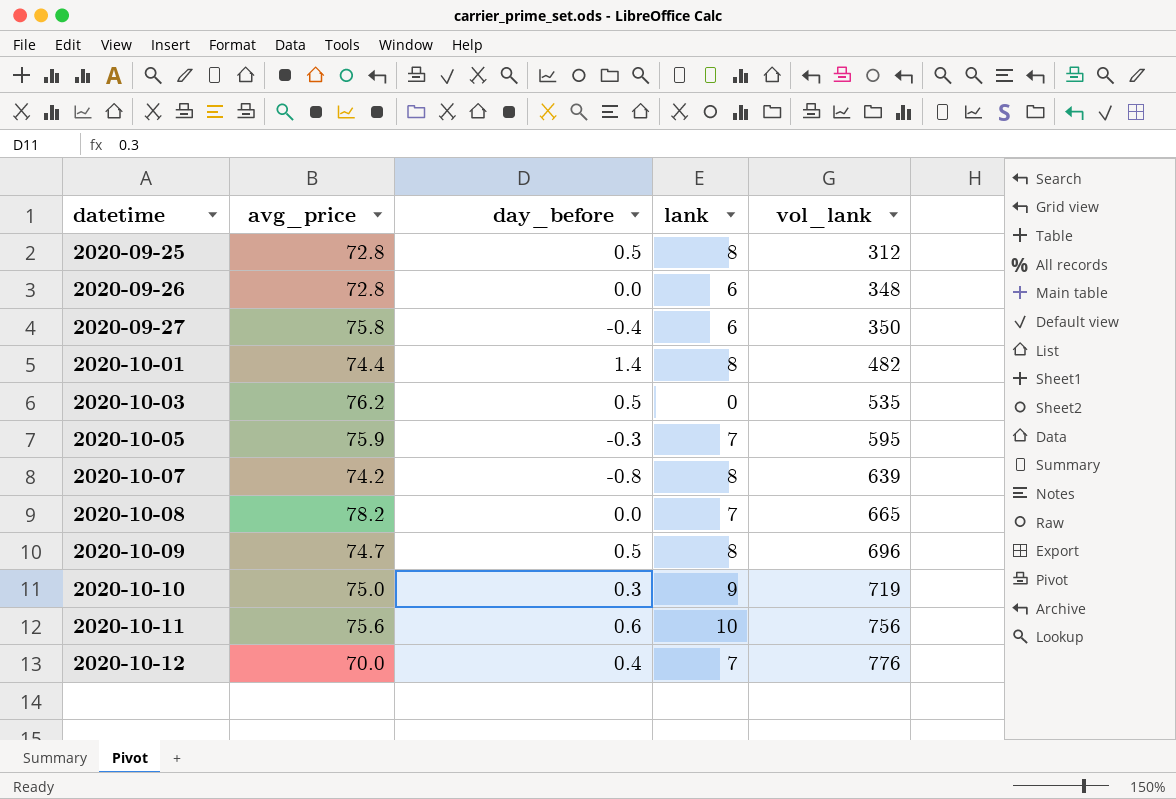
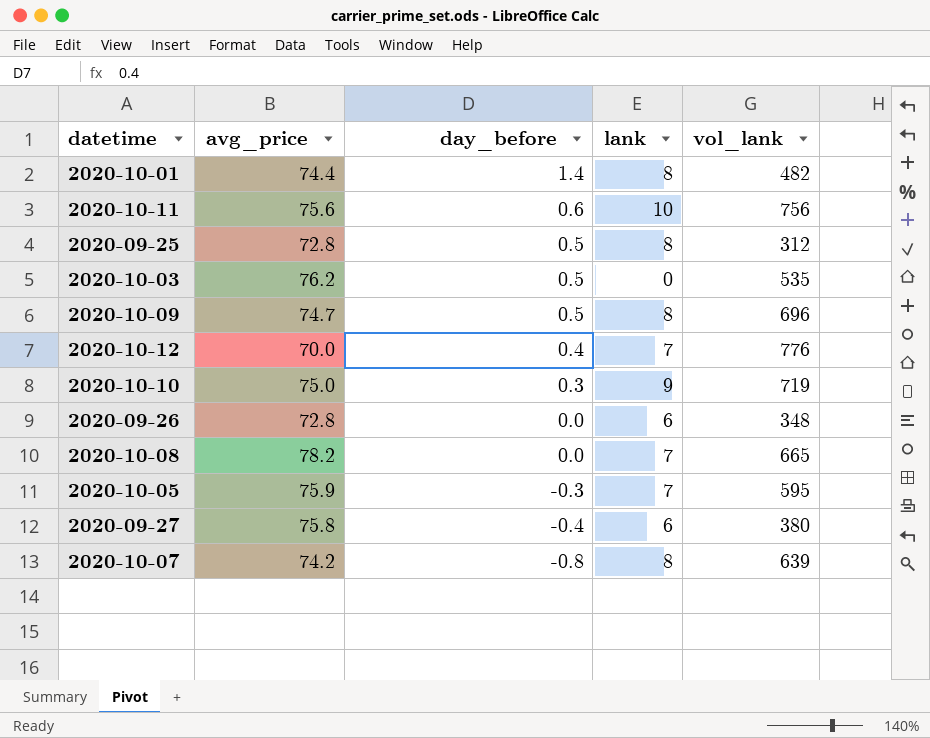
row order: datetime ascending -> day_before descending
2020-09-27 | vol_lank: 350 -> 380

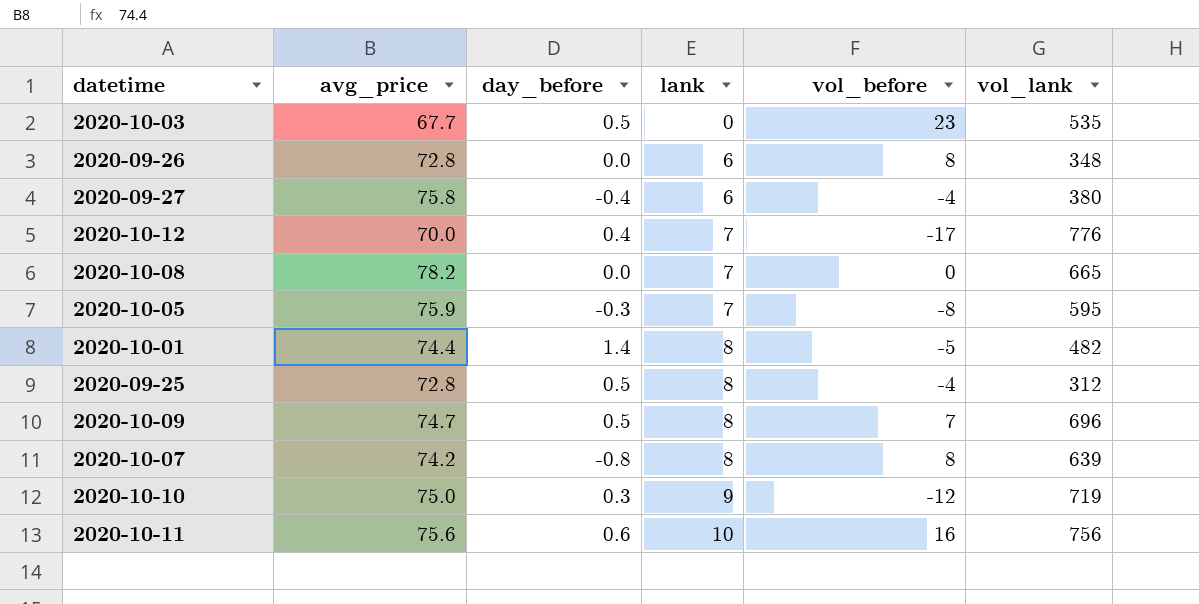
row order: day_before descending -> lank ascending
column vol_before | position: none -> 5
2020-10-03 | avg_price: 76.2 -> 67.7

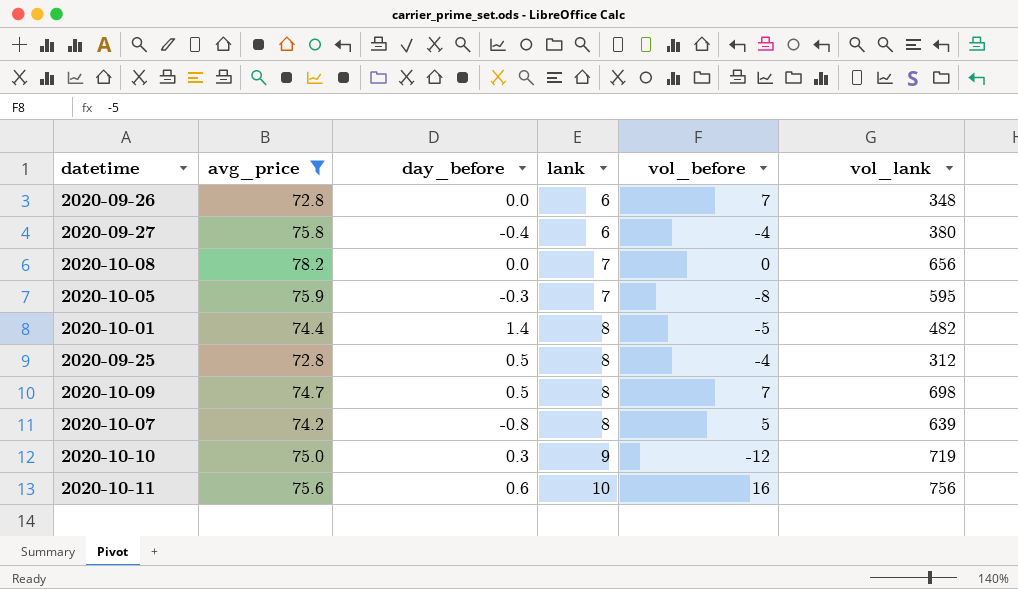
filter: none -> avg_price >= 72.8
2020-09-26 | vol_before: 8 -> 7
2020-10-08 | vol_lank: 665 -> 656
2020-10-09 | vol_lank: 696 -> 698
2020-10-07 | vol_before: 8 -> 5

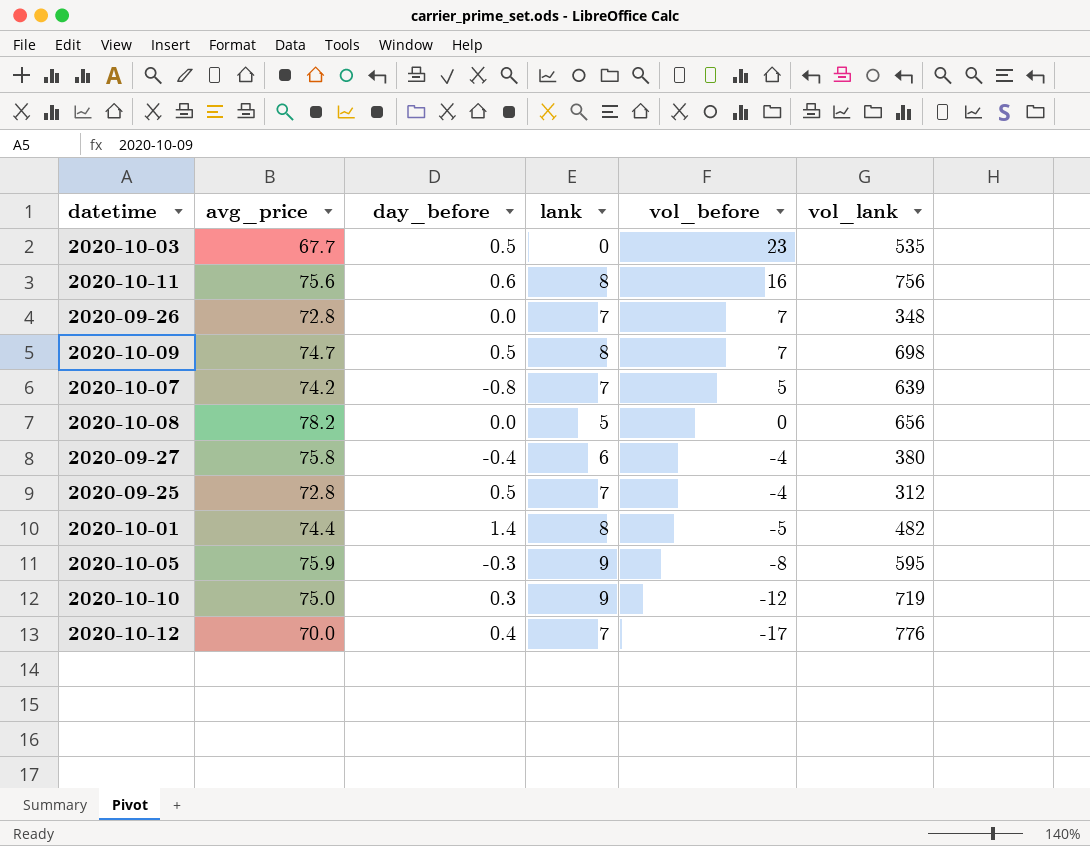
filter: avg_price >= 72.8 -> none
row order: lank ascending -> vol_before descending
2020-10-11 | lank: 10 -> 8
2020-09-26 | lank: 6 -> 7
2020-10-07 | lank: 8 -> 7
2020-10-08 | lank: 7 -> 5
2020-09-25 | lank: 8 -> 7
2020-10-05 | lank: 7 -> 9

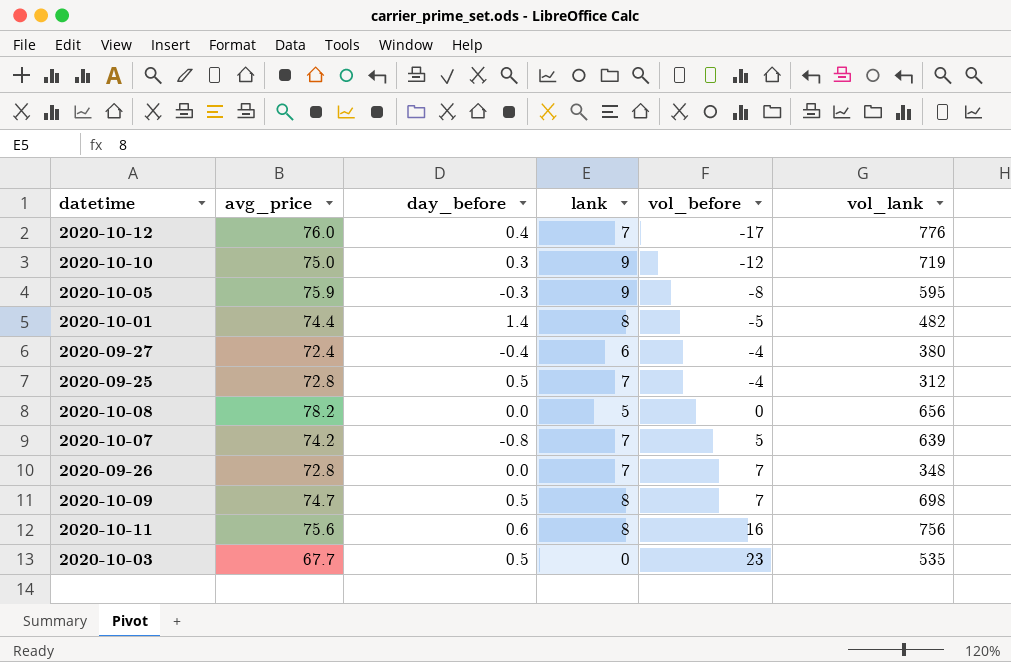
row order: vol_before descending -> vol_before ascending
2020-10-12 | avg_price: 70.0 -> 76.0
2020-09-27 | avg_price: 75.8 -> 72.4

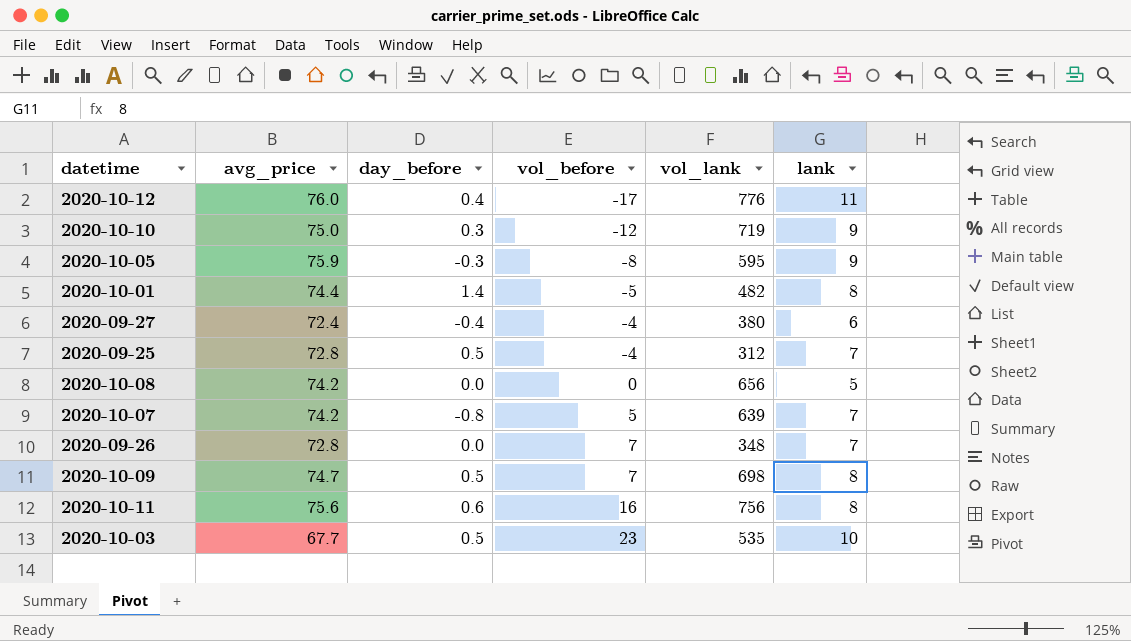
column lank | position: 4 -> 6
2020-10-12 | lank: 7 -> 11
2020-10-08 | avg_price: 78.2 -> 74.2
2020-10-03 | lank: 0 -> 10

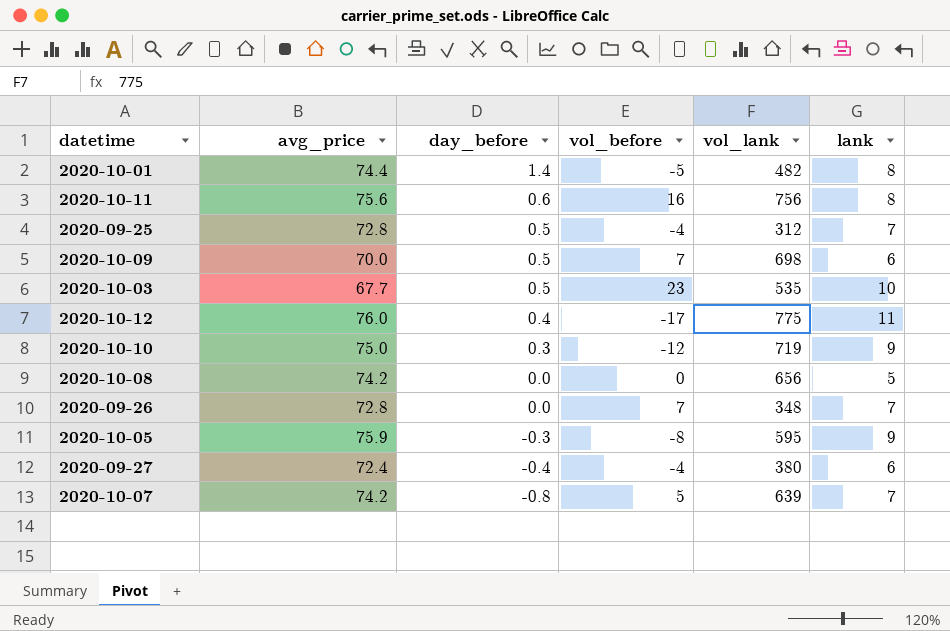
row order: vol_before ascending -> day_before descending
2020-10-09 | avg_price: 74.7 -> 70.0
2020-10-09 | lank: 8 -> 6
2020-10-12 | vol_lank: 776 -> 775

